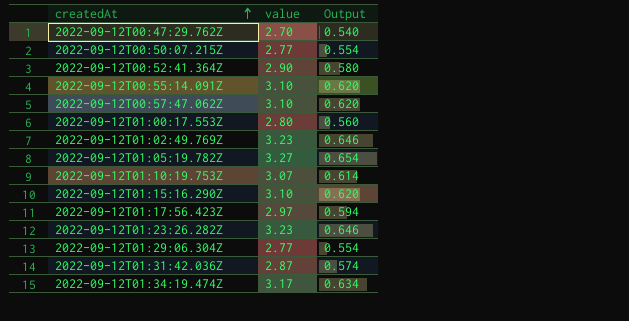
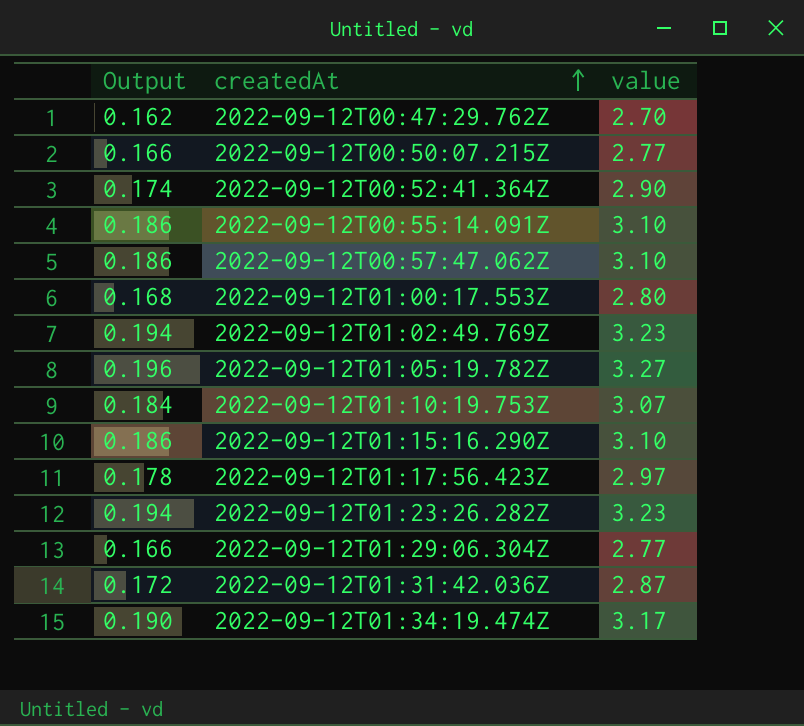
column Output | formula: [value] * 0.2 -> [value] * 0.06
column Output | position: 3 -> 1

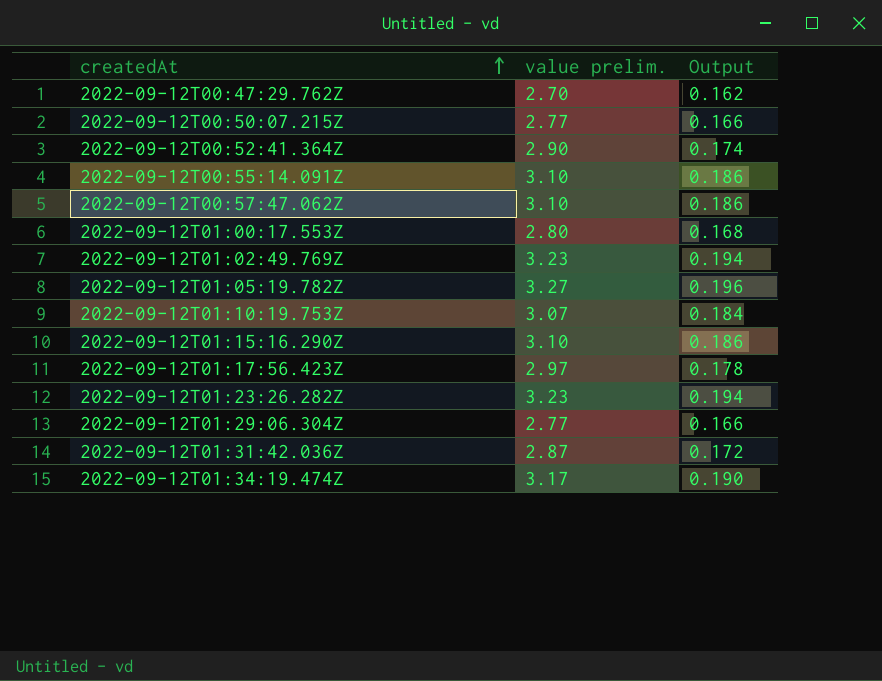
column name: value -> value prelim.
column Output | position: 1 -> 3

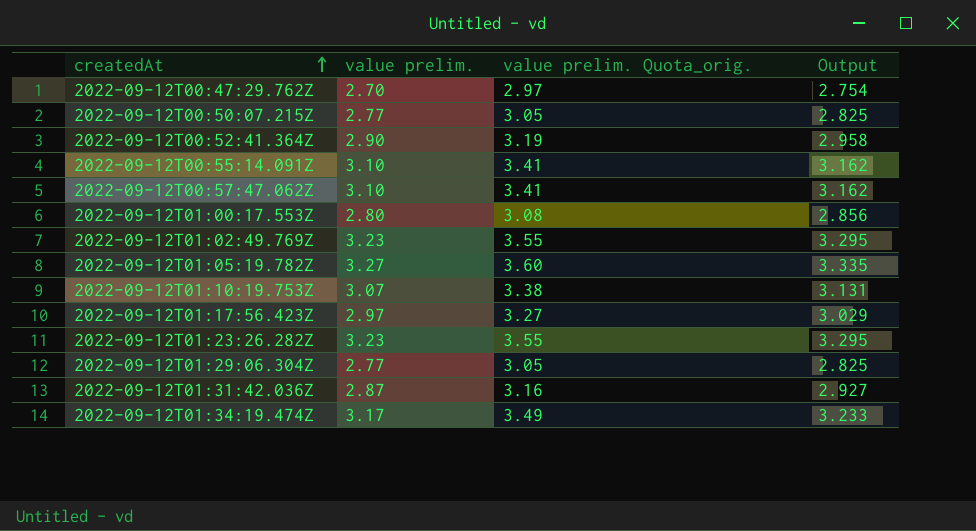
column value prelim. Quota_orig. | formula: none -> [value prelim.] * 1.1
column Output | formula: [value prelim.] * 0.06 -> [value prelim.] * 1.02
row 2022-09-12T01:15:16.290Z: 3.10 | 0.186 -> none

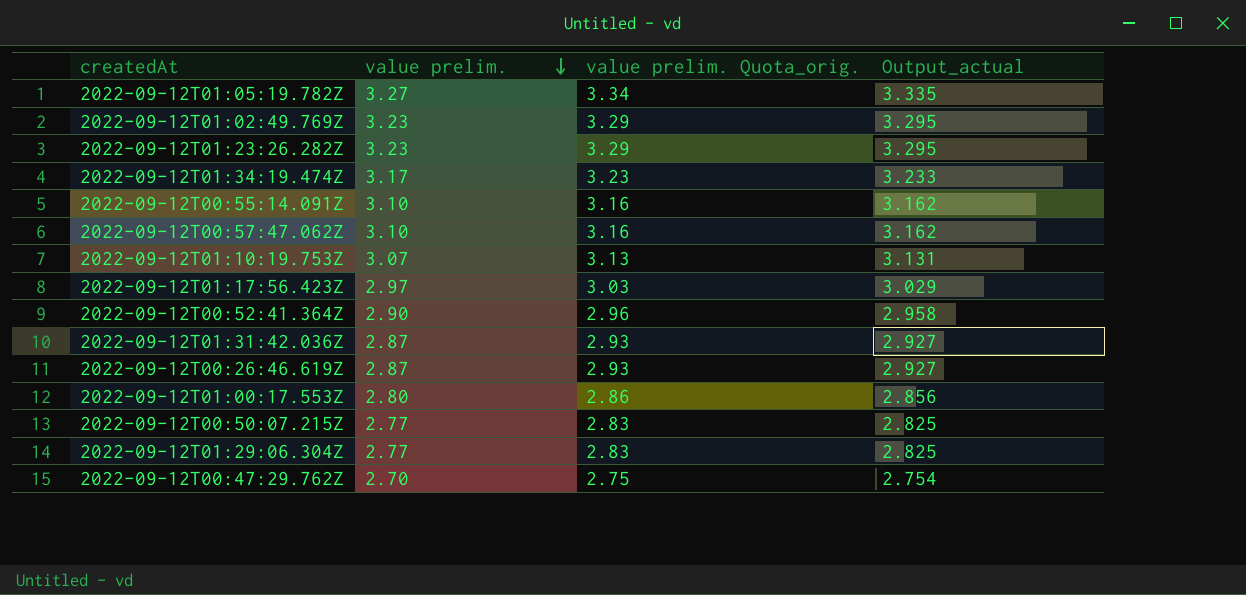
row order: createdAt ascending -> value prelim. descending
column value prelim. Quota_orig. | formula: [value prelim.] * 1.1 -> [value prelim.] * 1.02
column name: Output -> Output_actual
row 2022-09-12T00:26:46.619Z: none -> 2.87 | 2.93 | 2.927

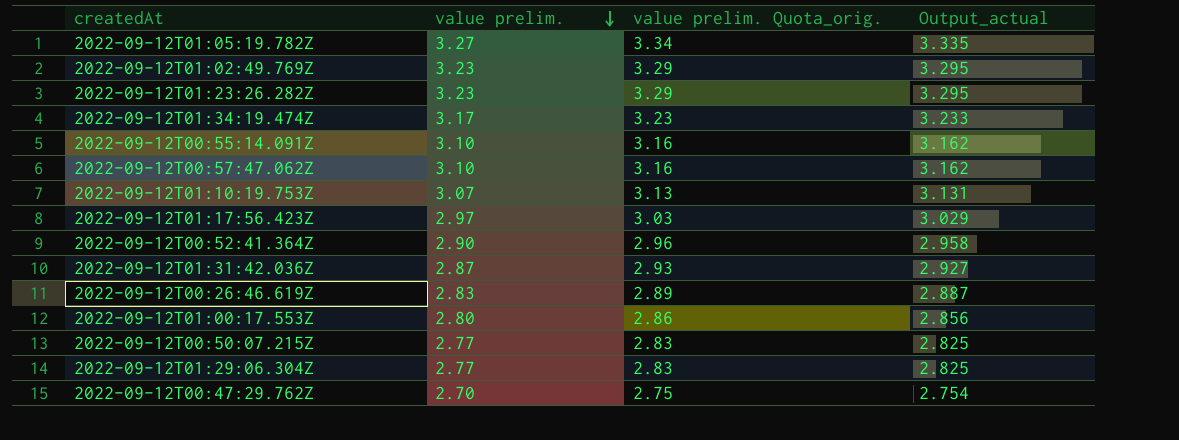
2022-09-12T00:26:46.619Z | value prelim.: 2.87 -> 2.83
2022-09-12T00:26:46.619Z | value prelim. Quota_orig.: 2.93 -> 2.89
2022-09-12T00:26:46.619Z | Output_actual: 2.927 -> 2.887

